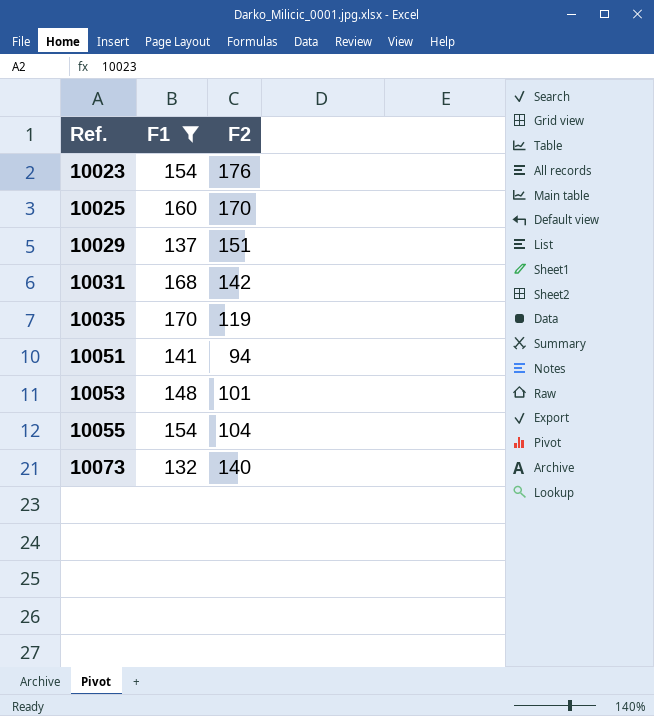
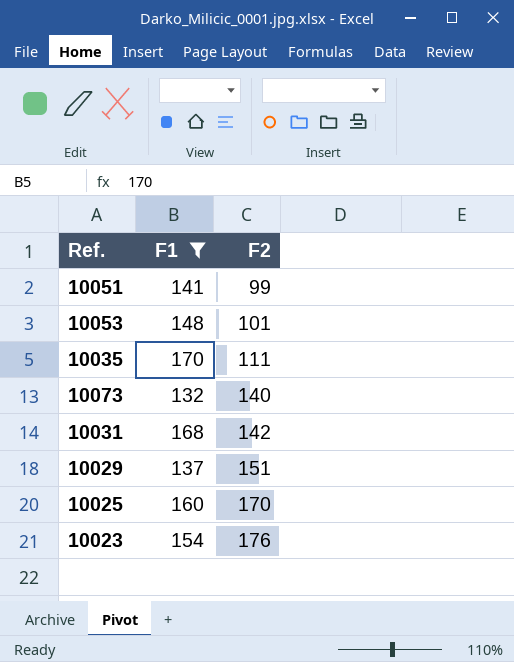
row order: Ref. ascending -> F2 ascending
row 10055: 154 | 104 -> none
10051 | F2: 94 -> 99
10035 | F2: 119 -> 111

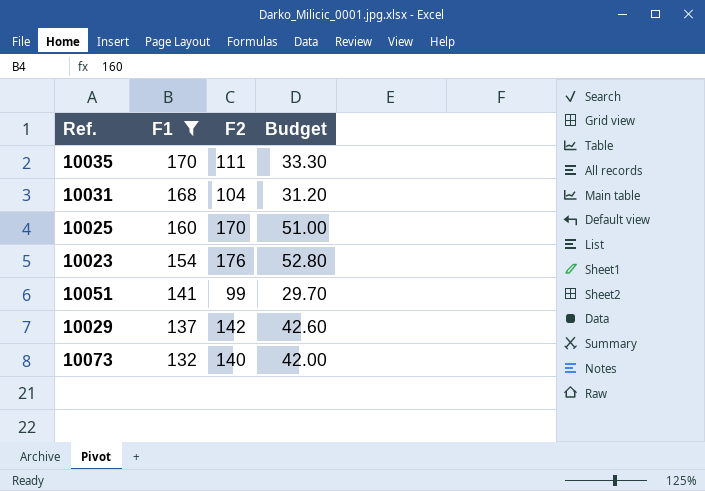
row order: F2 ascending -> F1 descending
column Budget | formula: none -> [F2] * 0.3
row 10053: 148 | 101 -> none
10031 | F2: 142 -> 104
10029 | F2: 151 -> 142

